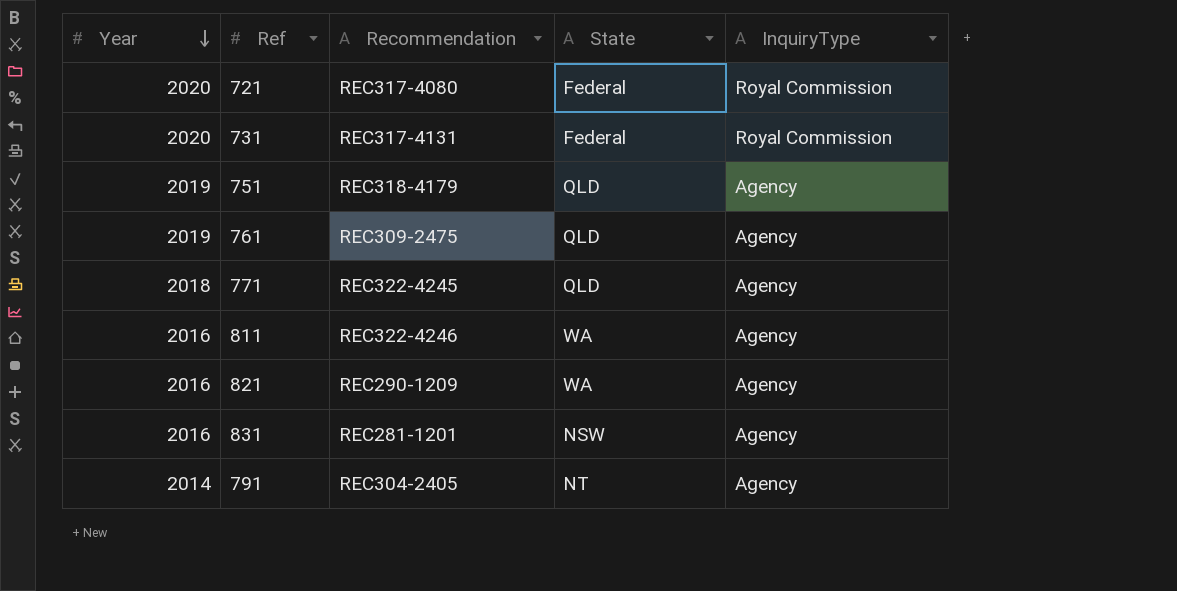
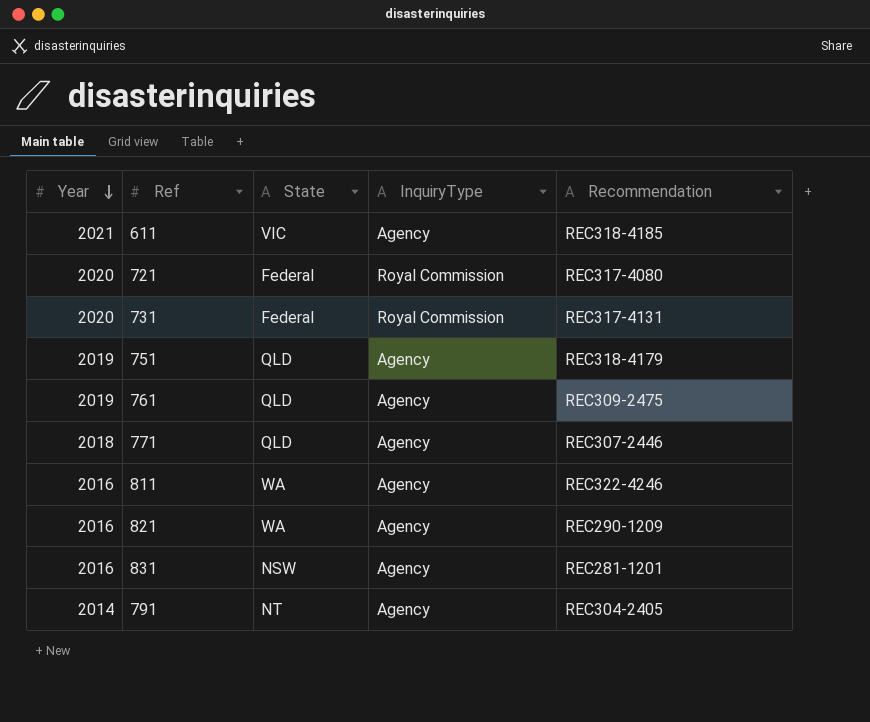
column Recommendation | position: 3 -> 5
row 611: none -> 2021 | VIC | Agency | REC318-4185
771 | Recommendation: REC322-4245 -> REC307-2446

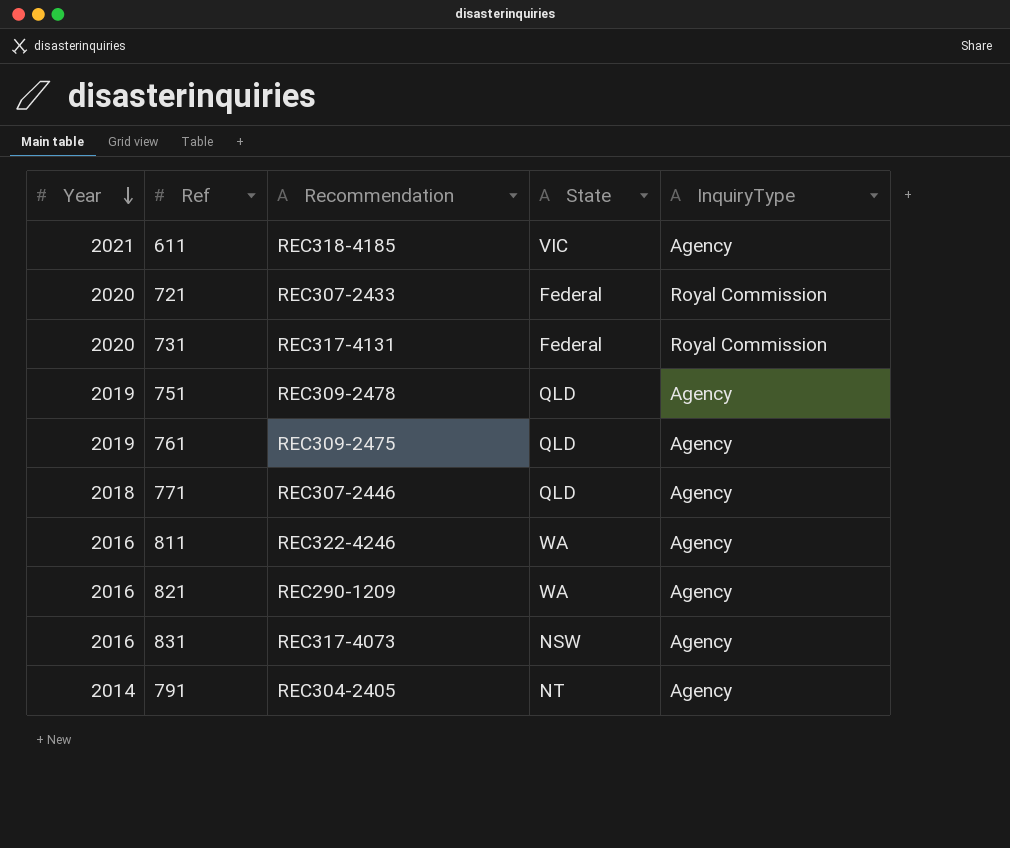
column Recommendation | position: 5 -> 3
721 | Recommendation: REC317-4080 -> REC307-2433
751 | Recommendation: REC318-4179 -> REC309-2478
831 | Recommendation: REC281-1201 -> REC317-4073

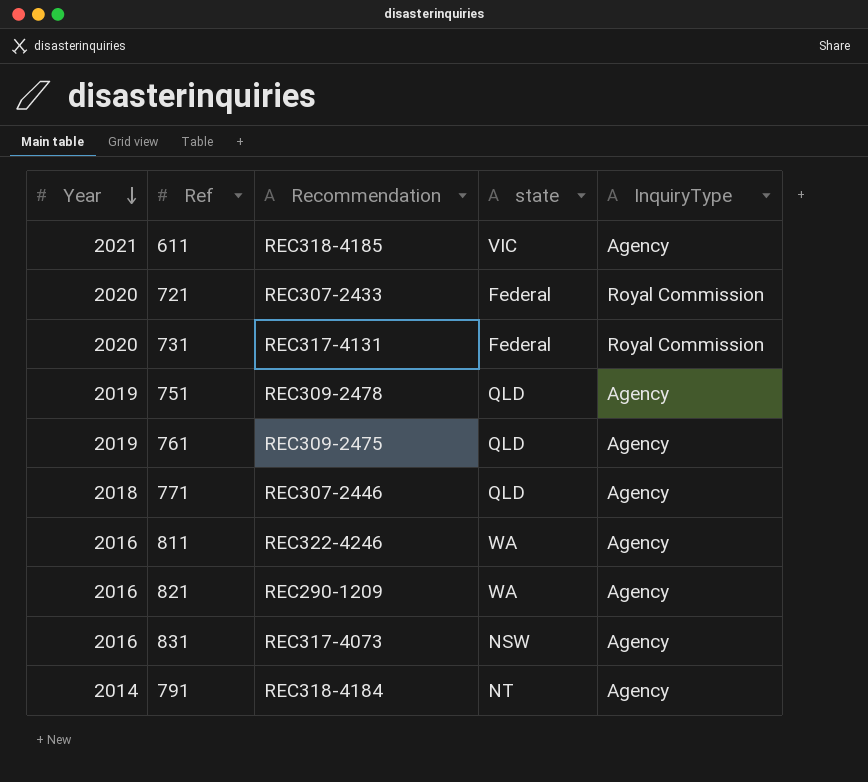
column name: State -> state
791 | Recommendation: REC304-2405 -> REC318-4184

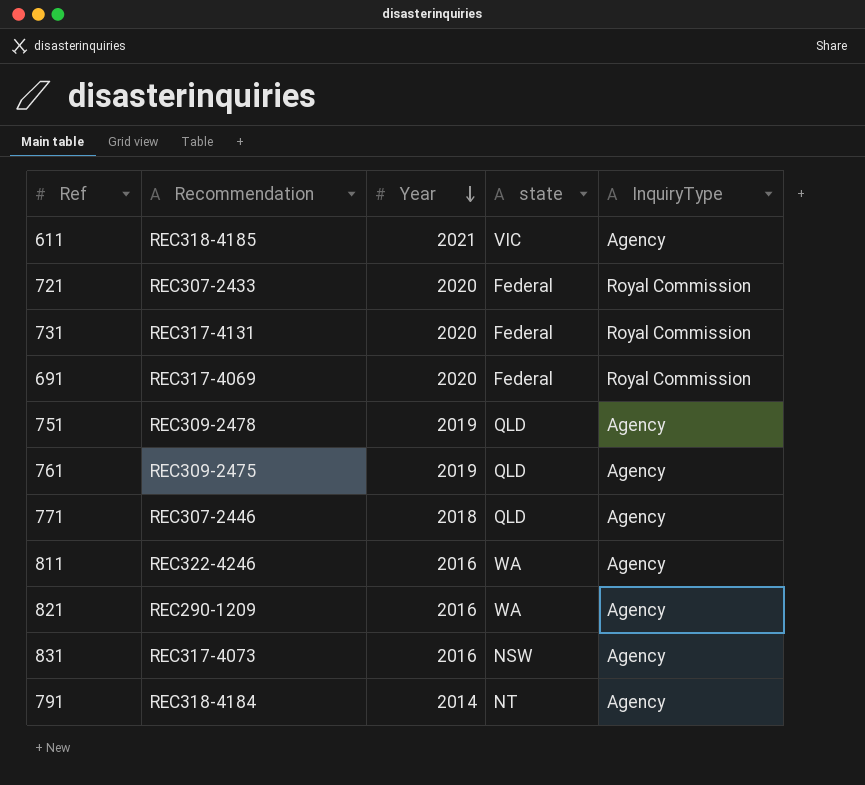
column Year | position: 1 -> 3
row 691: none -> REC317-4069 | 2020 | Federal | Royal Commission

